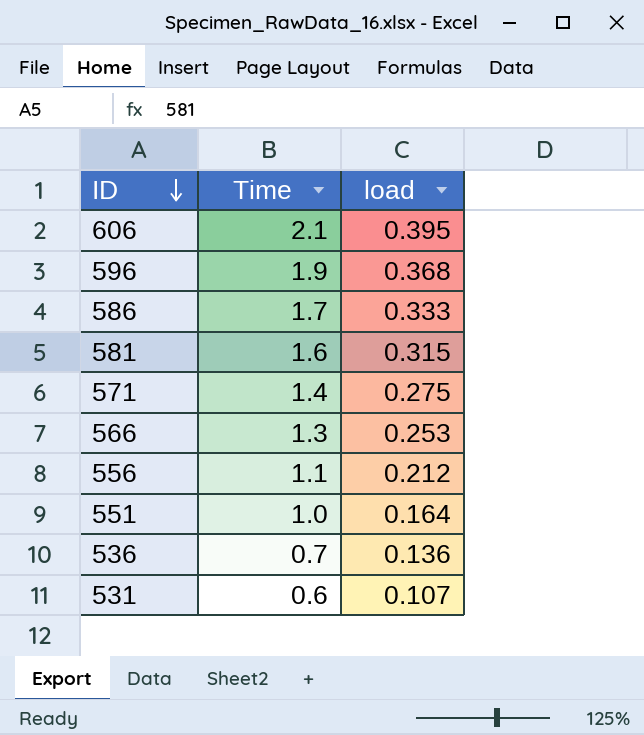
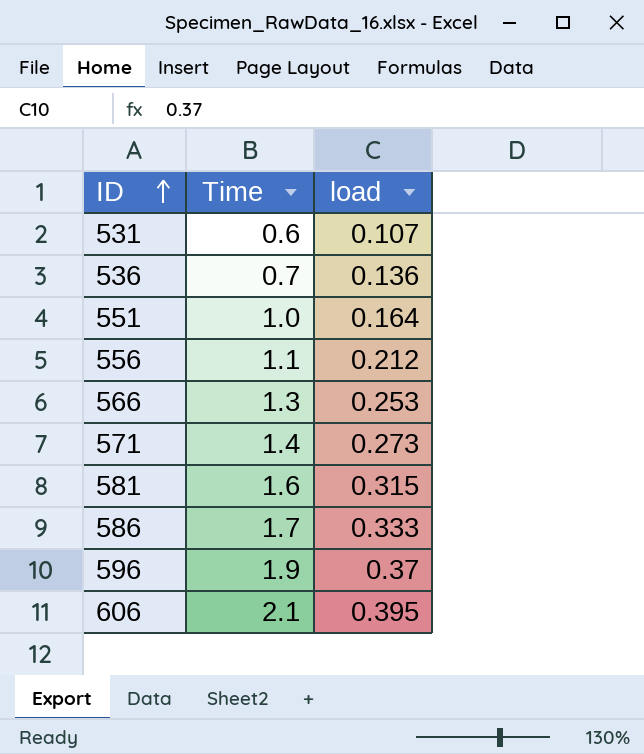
row order: ID descending -> ID ascending
571 | load: 0.275 -> 0.273
596 | load: 0.368 -> 0.37

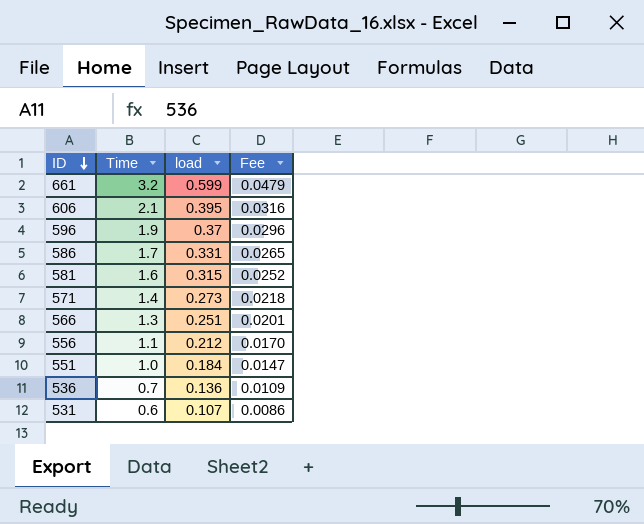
row order: ID ascending -> ID descending
column Fee | formula: none -> [load] * 0.08
row 661: none -> 3.2 | 0.599 | 0.0479
586 | load: 0.333 -> 0.331
566 | load: 0.253 -> 0.251
551 | load: 0.164 -> 0.184

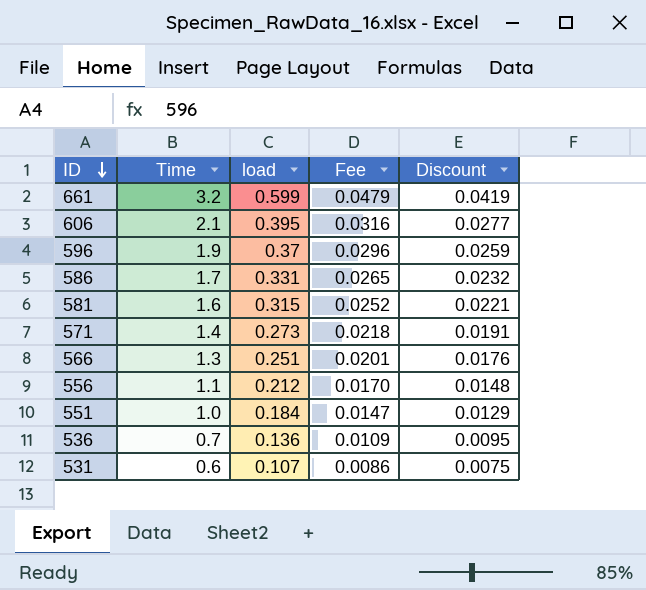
column Discount | formula: none -> [load] * 0.07

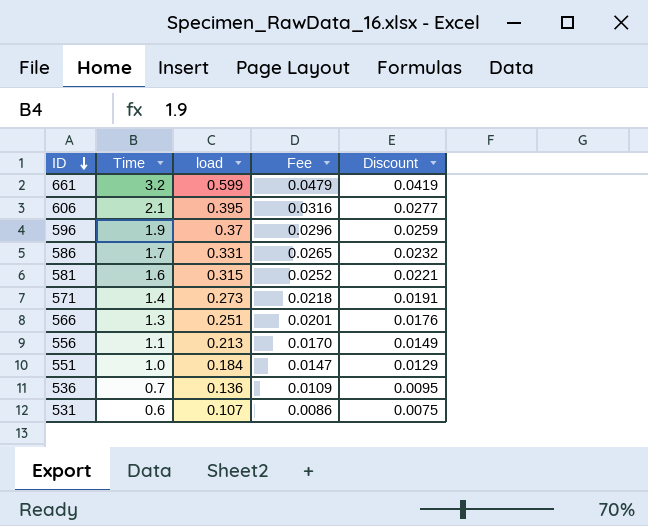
556 | load: 0.212 -> 0.213
556 | Discount: 0.0148 -> 0.0149

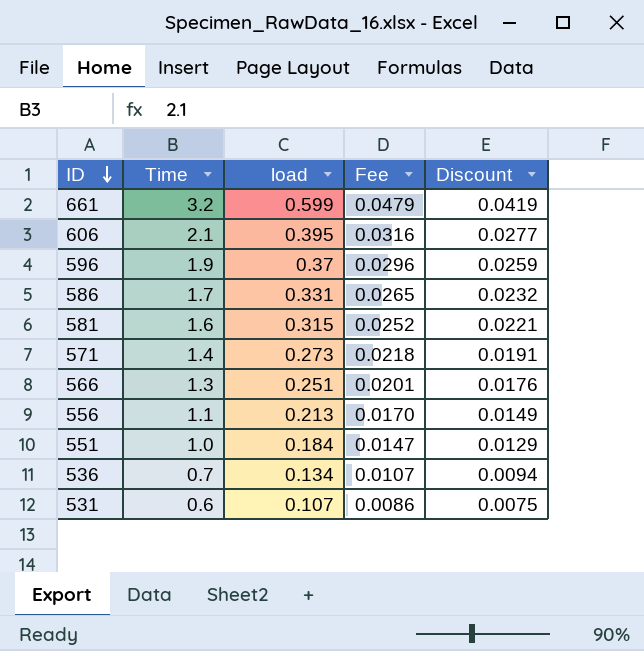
536 | load: 0.136 -> 0.134
536 | Fee: 0.0109 -> 0.0107
536 | Discount: 0.0095 -> 0.0094

